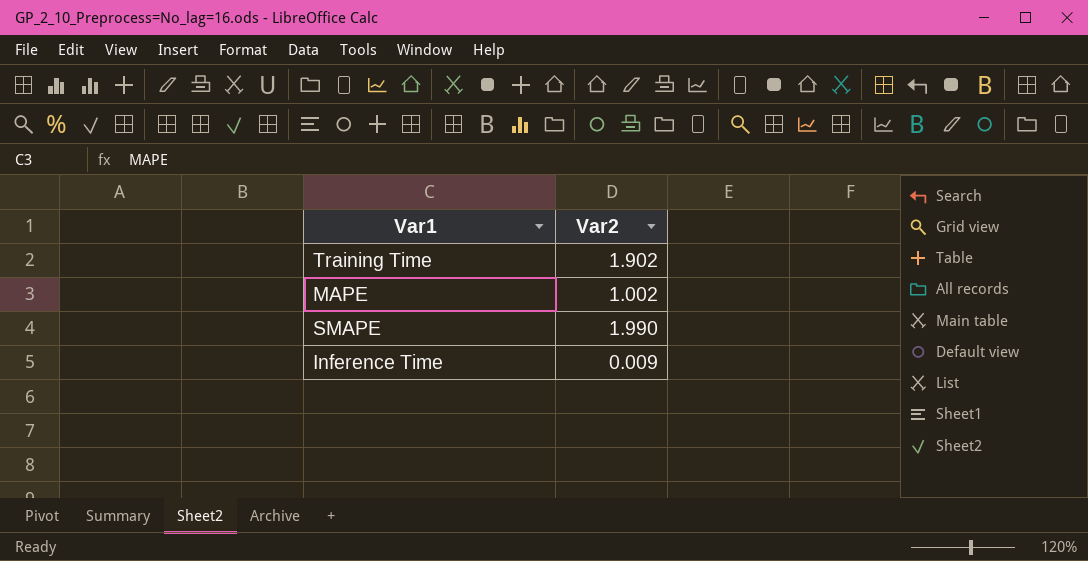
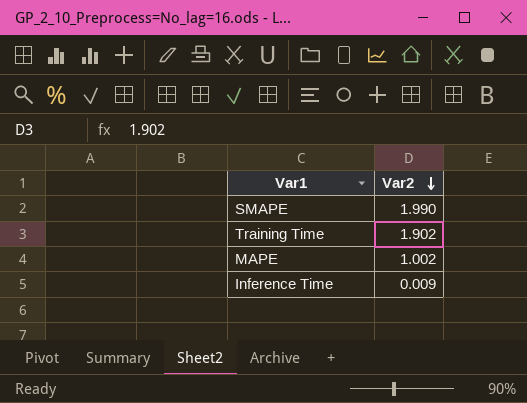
row order: none -> Var2 descending

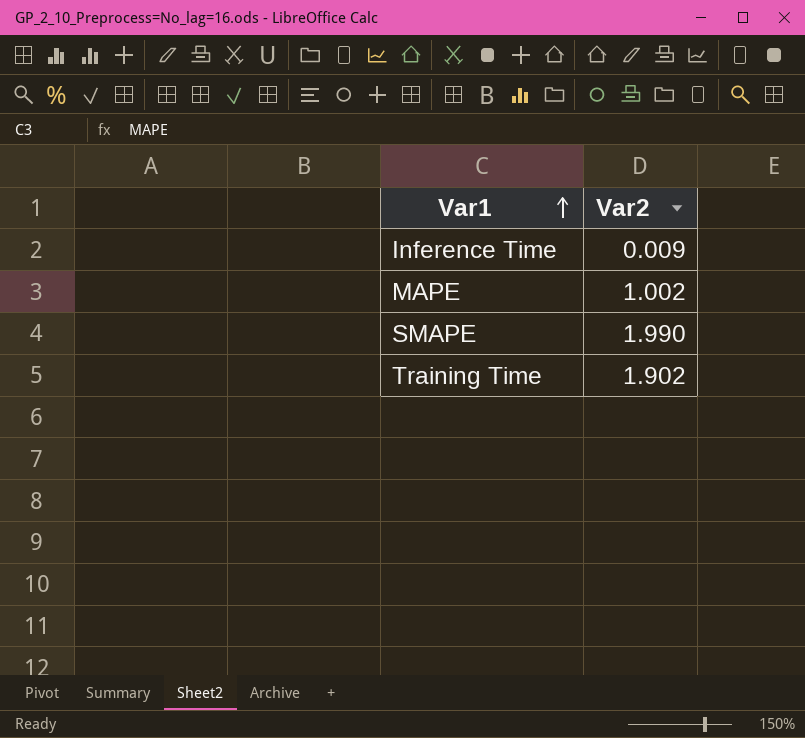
row order: Var2 descending -> Var1 ascending

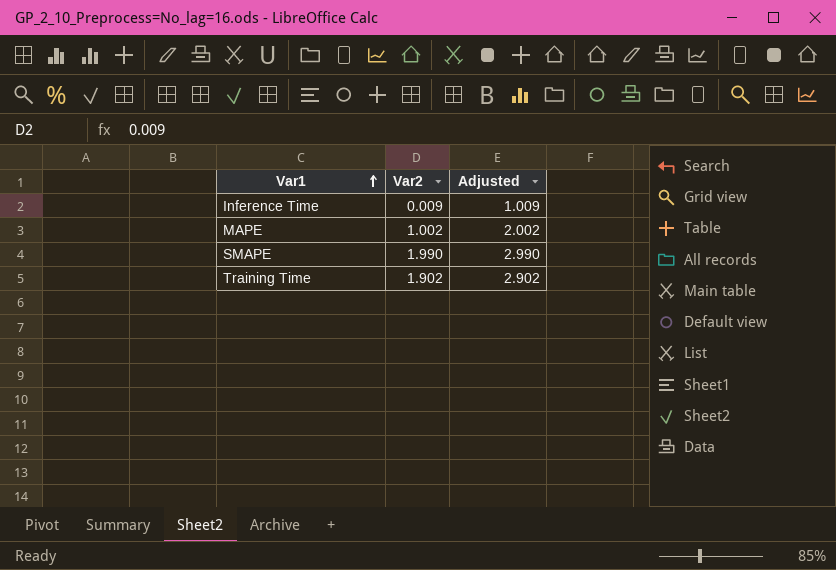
column Adjusted | formula: none -> [Var2] + 1

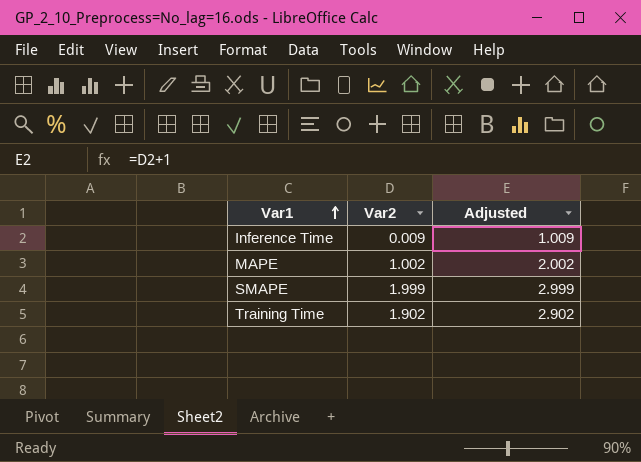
SMAPE | Var2: 1.990 -> 1.999
SMAPE | Adjusted: 2.990 -> 2.999

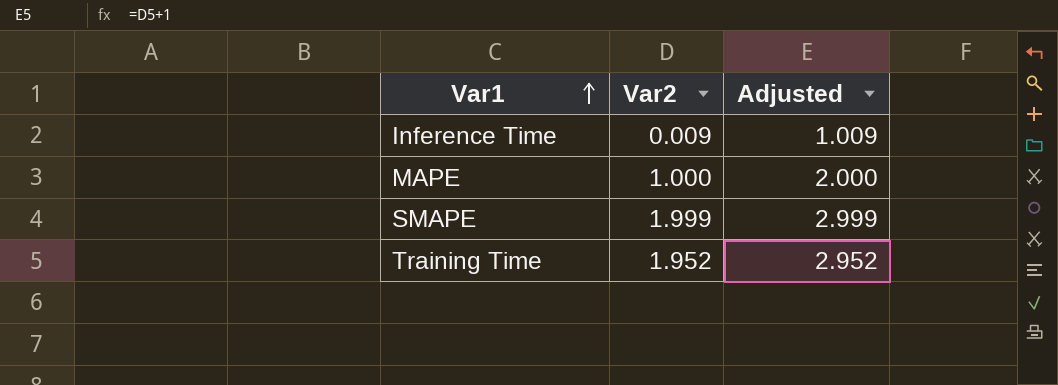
MAPE | Var2: 1.002 -> 1.000
MAPE | Adjusted: 2.002 -> 2.000
Training Time | Var2: 1.902 -> 1.952
Training Time | Adjusted: 2.902 -> 2.952

